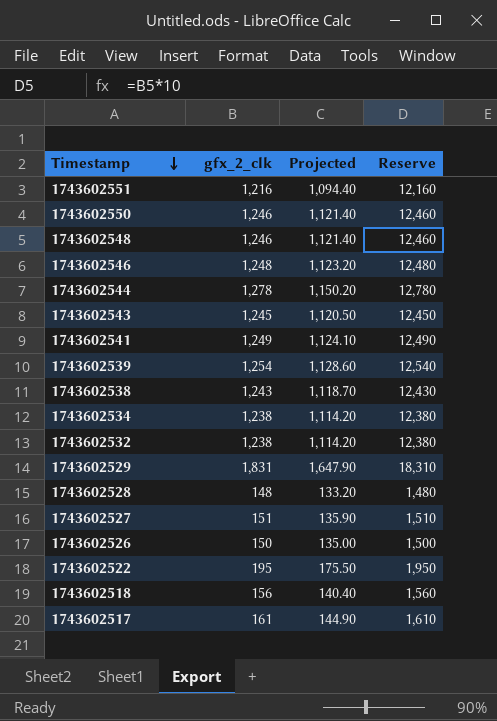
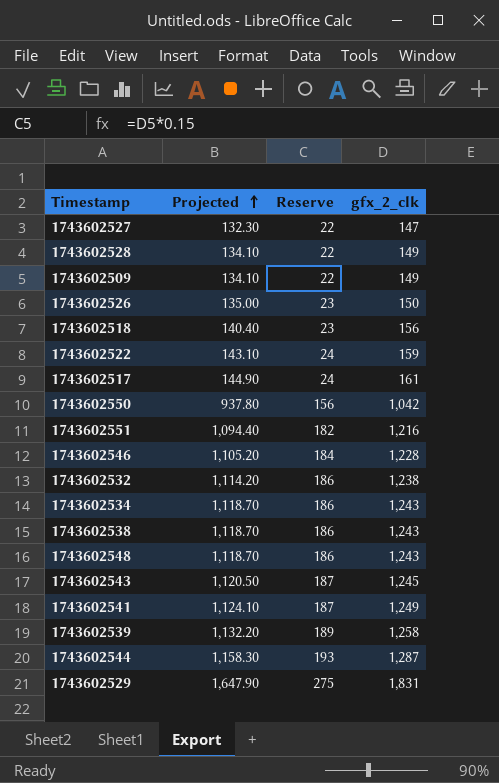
row order: Timestamp descending -> Projected ascending
column Reserve | formula: [gfx_2_clk] * 10 -> [gfx_2_clk] * 0.15
column gfx_2_clk | position: 2 -> 4
1743602527 | Projected: 135.90 -> 132.30
1743602527 | gfx_2_clk: 151 -> 147
1743602528 | Projected: 133.20 -> 134.10
1743602528 | gfx_2_clk: 148 -> 149
row 1743602509: none -> 134.10 | 22 | 149
1743602522 | Projected: 175.50 -> 143.10
1743602522 | gfx_2_clk: 195 -> 159
1743602550 | Projected: 1,121.40 -> 937.80
1743602550 | gfx_2_clk: 1,246 -> 1,042
1743602546 | Projected: 1,123.20 -> 1,105.20
1743602546 | gfx_2_clk: 1,248 -> 1,228
1743602534 | Projected: 1,114.20 -> 1,118.70
1743602534 | gfx_2_clk: 1,238 -> 1,243
1743602548 | Projected: 1,121.40 -> 1,118.70
1743602548 | gfx_2_clk: 1,246 -> 1,243
1743602539 | Projected: 1,128.60 -> 1,132.20
1743602539 | gfx_2_clk: 1,254 -> 1,258
1743602544 | Projected: 1,150.20 -> 1,158.30
1743602544 | gfx_2_clk: 1,278 -> 1,287

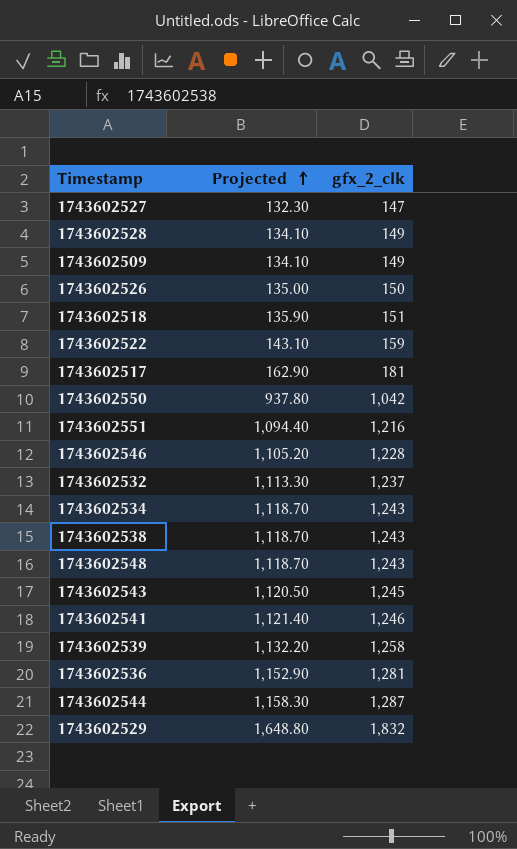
column Reserve | formula: [gfx_2_clk] * 0.15 -> none
1743602518 | Projected: 140.40 -> 135.90
1743602518 | gfx_2_clk: 156 -> 151
1743602517 | Projected: 144.90 -> 162.90
1743602517 | gfx_2_clk: 161 -> 181
1743602532 | Projected: 1,114.20 -> 1,113.30
1743602532 | gfx_2_clk: 1,238 -> 1,237
1743602541 | Projected: 1,124.10 -> 1,121.40
1743602541 | gfx_2_clk: 1,249 -> 1,246
row 1743602536: none -> 1,152.90 | 1,281
1743602529 | Projected: 1,647.90 -> 1,648.80
1743602529 | gfx_2_clk: 1,831 -> 1,832

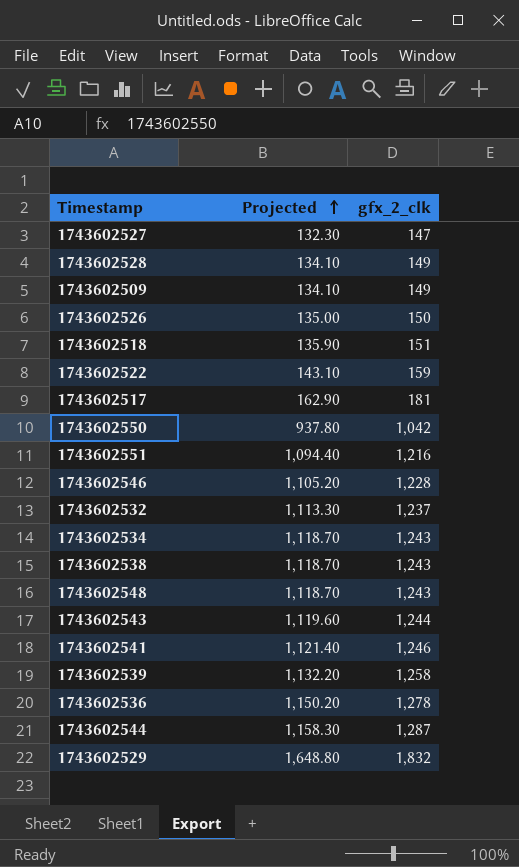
1743602543 | Projected: 1,120.50 -> 1,119.60
1743602543 | gfx_2_clk: 1,245 -> 1,244
1743602536 | Projected: 1,152.90 -> 1,150.20
1743602536 | gfx_2_clk: 1,281 -> 1,278

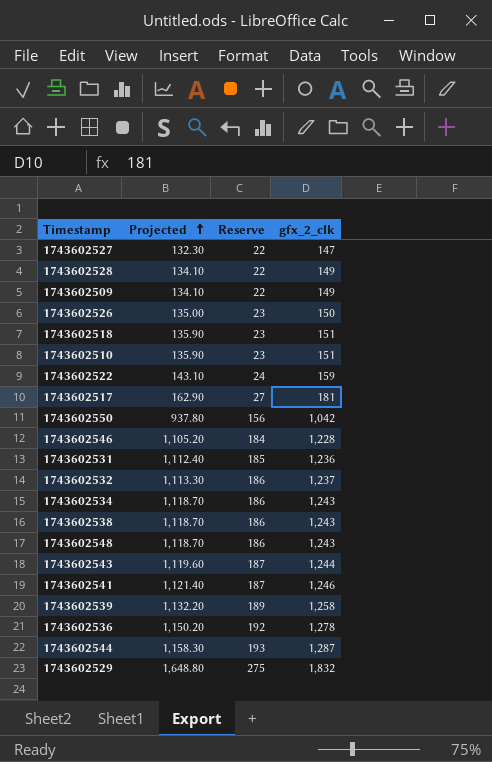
column Reserve | formula: none -> [gfx_2_clk] * 0.15
row 1743602551: 1,094.40 | 1,216 -> none
row 1743602510: none -> 135.90 | 23 | 151
row 1743602531: none -> 1,112.40 | 185 | 1,236

